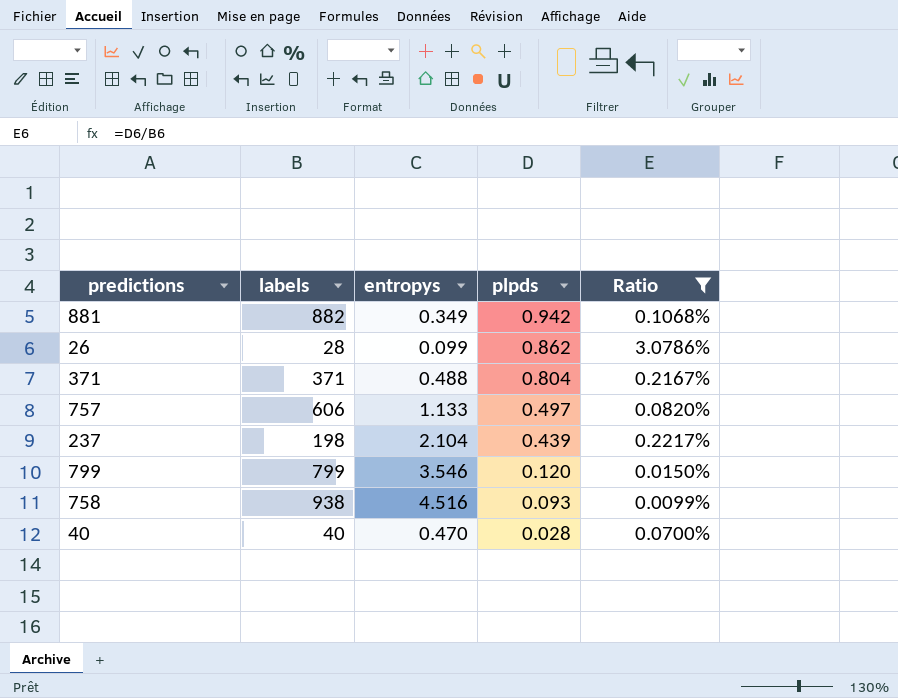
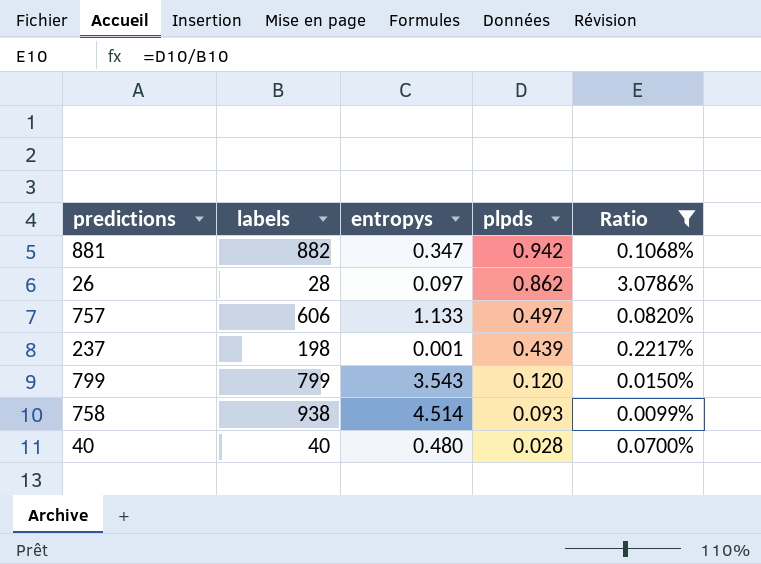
row 371: 371 | 0.488 | 0.804 | 0.2167% -> none
881 | entropys: 0.349 -> 0.347
26 | entropys: 0.099 -> 0.097
237 | entropys: 2.104 -> 0.001
799 | entropys: 3.546 -> 3.543
758 | entropys: 4.516 -> 4.514
40 | entropys: 0.470 -> 0.480

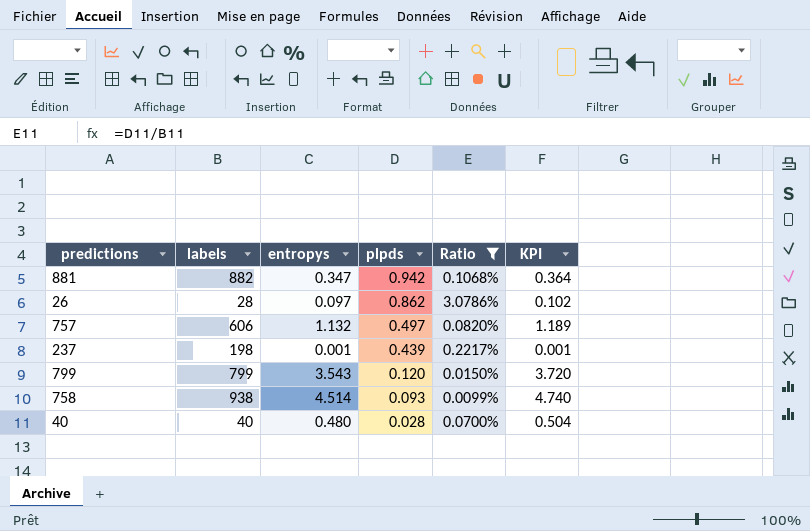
column KPI | formula: none -> [entropys] * 1.05
757 | entropys: 1.133 -> 1.132

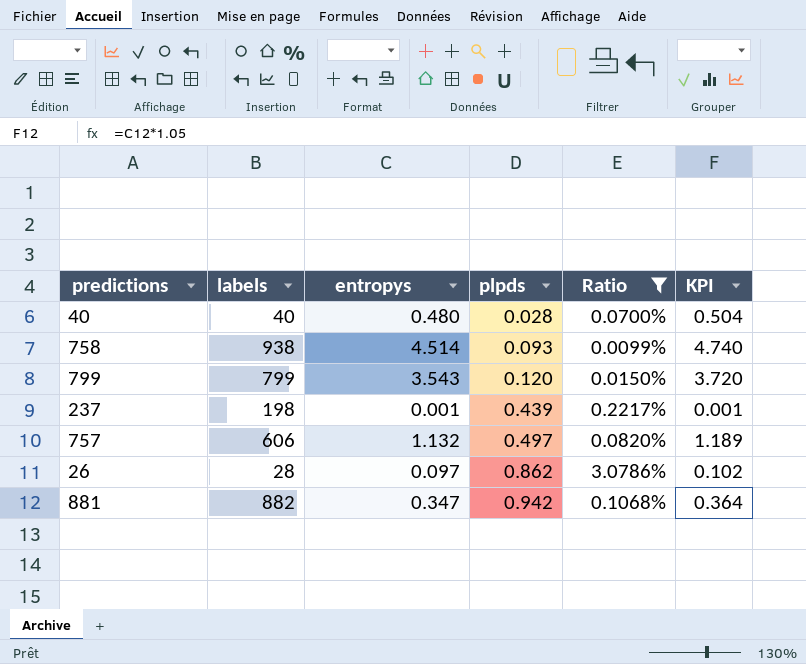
row order: plpds descending -> plpds ascending

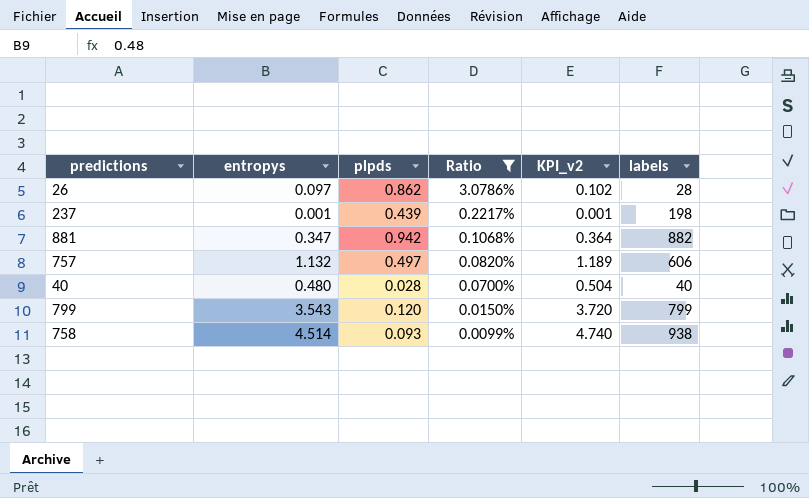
row order: plpds ascending -> Ratio descending
column name: KPI -> KPI_v2
column labels | position: 2 -> 6

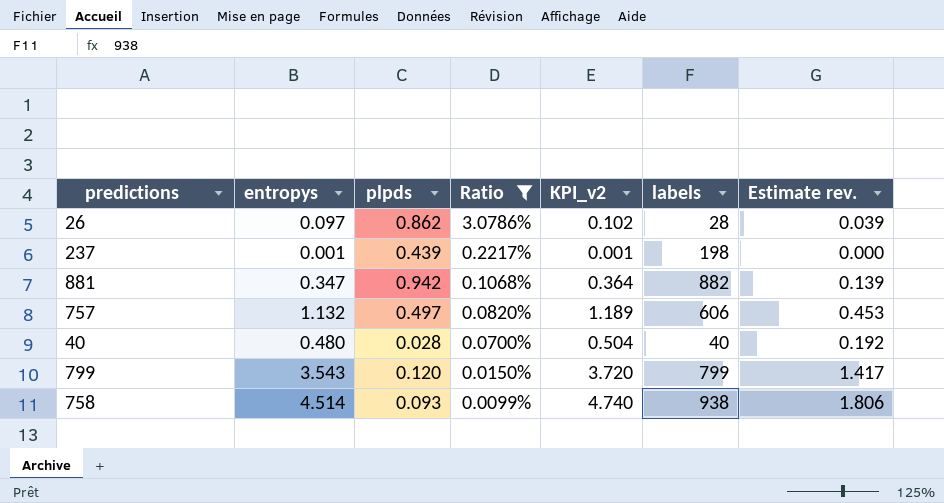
column Estimate rev. | formula: none -> [entropys] * 0.4

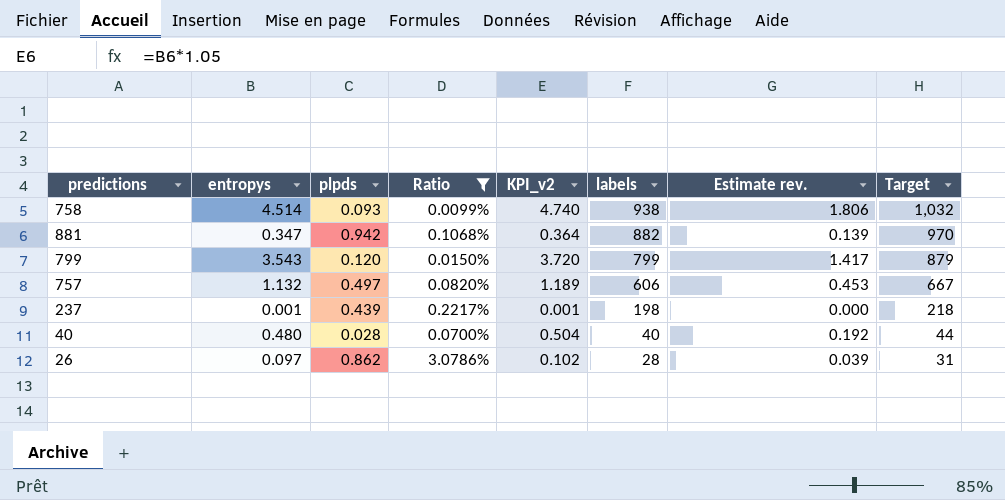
row order: Ratio descending -> labels descending
column Target | formula: none -> [labels] * 1.1

